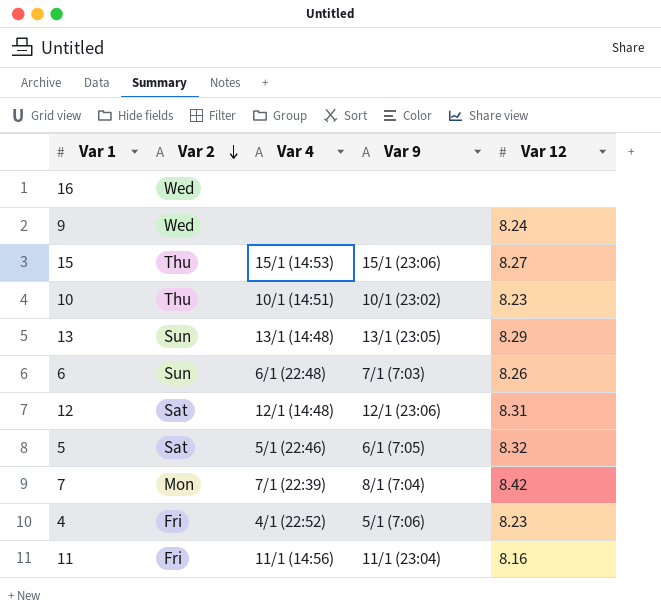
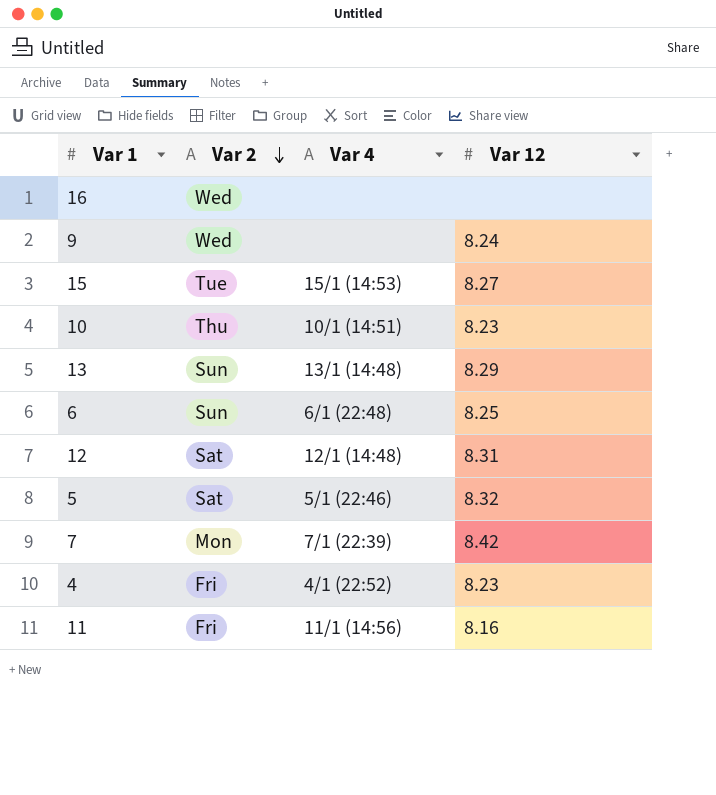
column Var 9 | position: 4 -> none
15 | Var 2: Thu -> Tue
6 | Var 12: 8.26 -> 8.25

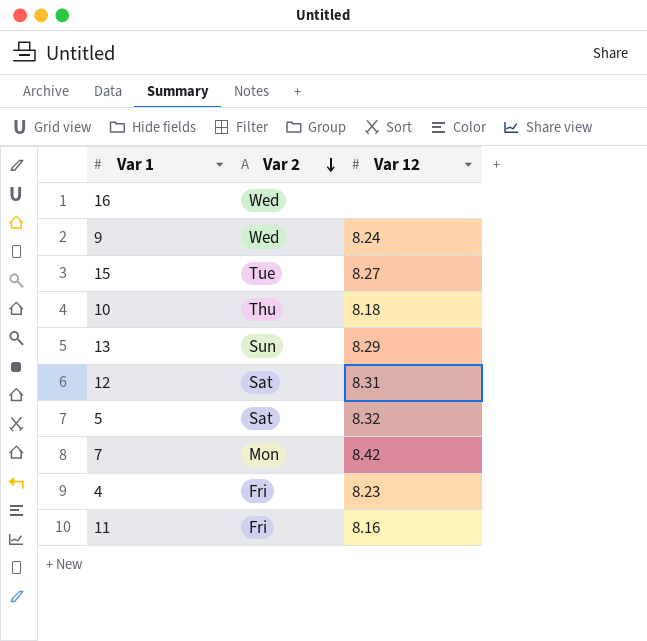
column Var 4 | position: 3 -> none
row 6: Sun | 6/1 (22:48) | 8.25 -> none
10 | Var 12: 8.23 -> 8.18

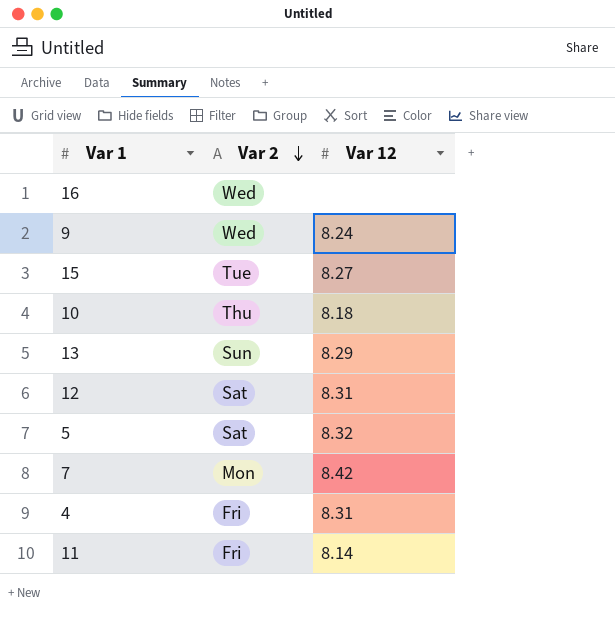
4 | Var 12: 8.23 -> 8.31
11 | Var 12: 8.16 -> 8.14

